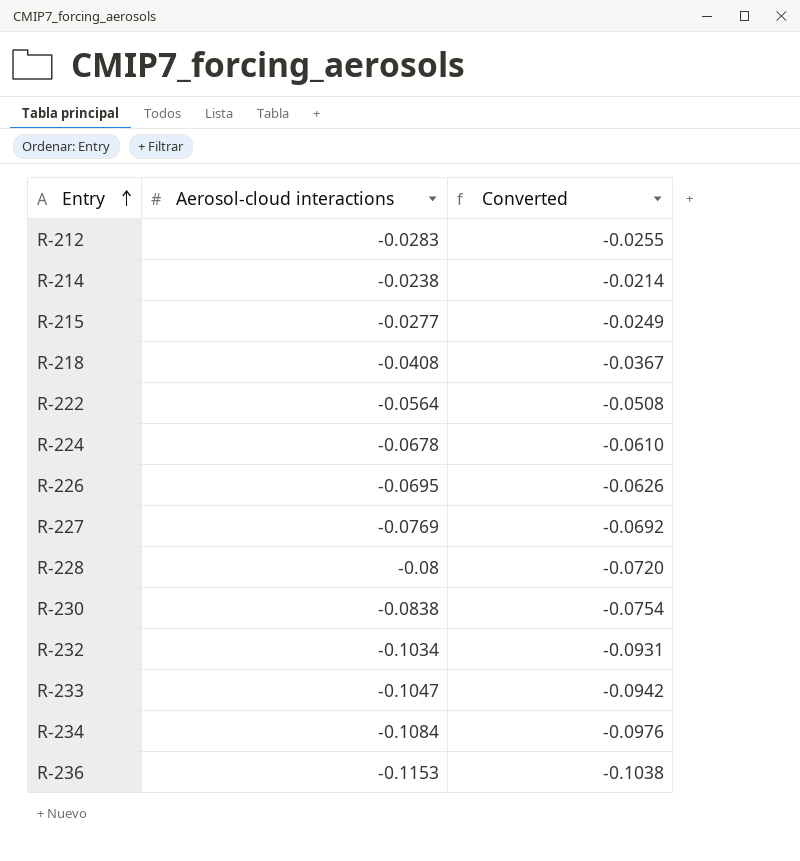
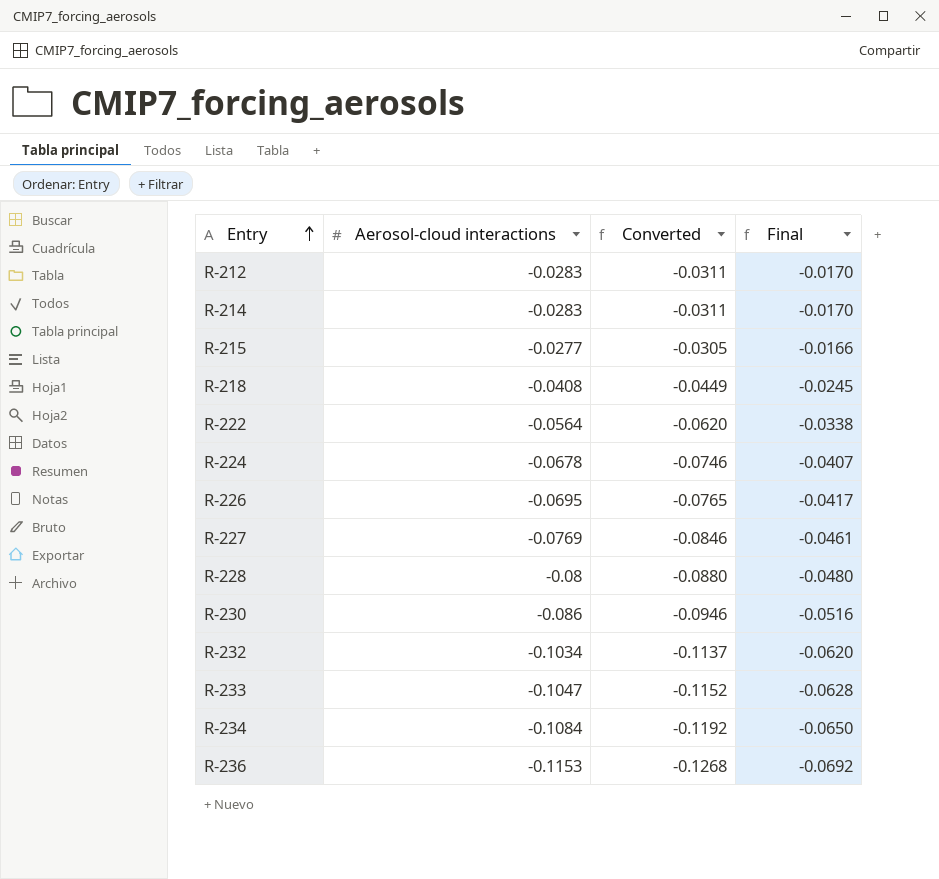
column Converted | formula: [Aerosol-cloud interactions] * 0.9 -> [Aerosol-cloud interactions] * 1.1
column Final | formula: none -> [Aerosol-cloud interactions] * 0.6
R-214 | Aerosol-cloud interactions: -0.0238 -> -0.0283
R-230 | Aerosol-cloud interactions: -0.0838 -> -0.086

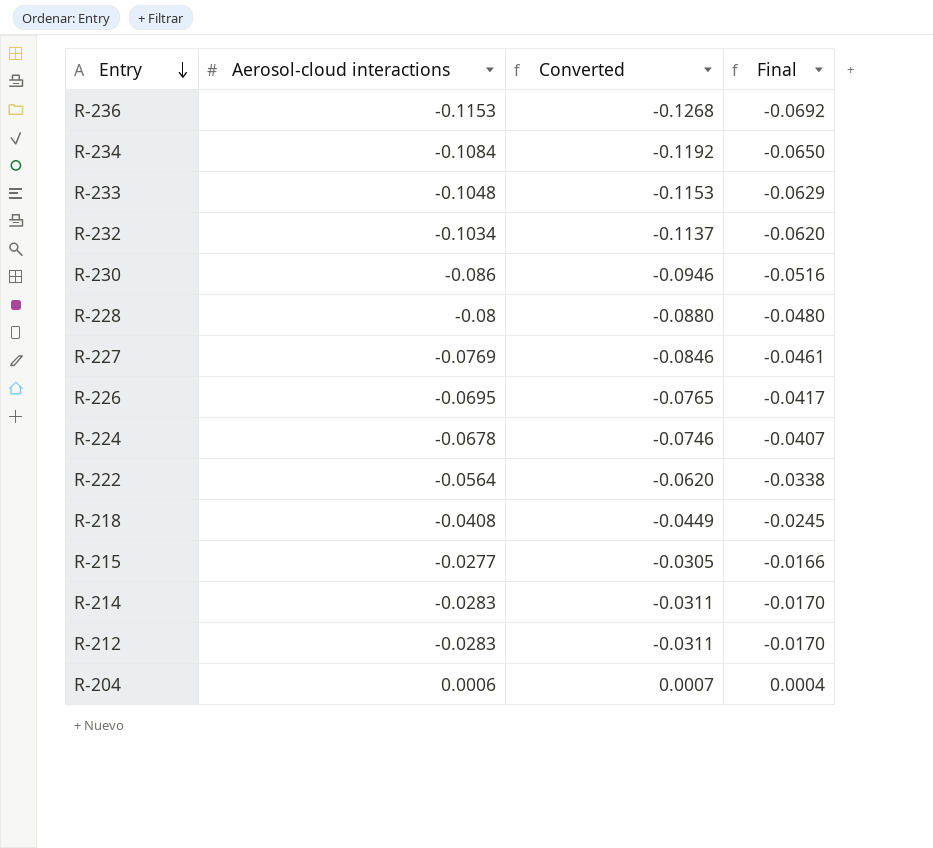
row order: Entry ascending -> Entry descending
R-233 | Aerosol-cloud interactions: -0.1047 -> -0.1048
R-233 | Converted: -0.1152 -> -0.1153
R-233 | Final: -0.0628 -> -0.0629
row R-204: none -> 0.0006 | 0.0007 | 0.0004

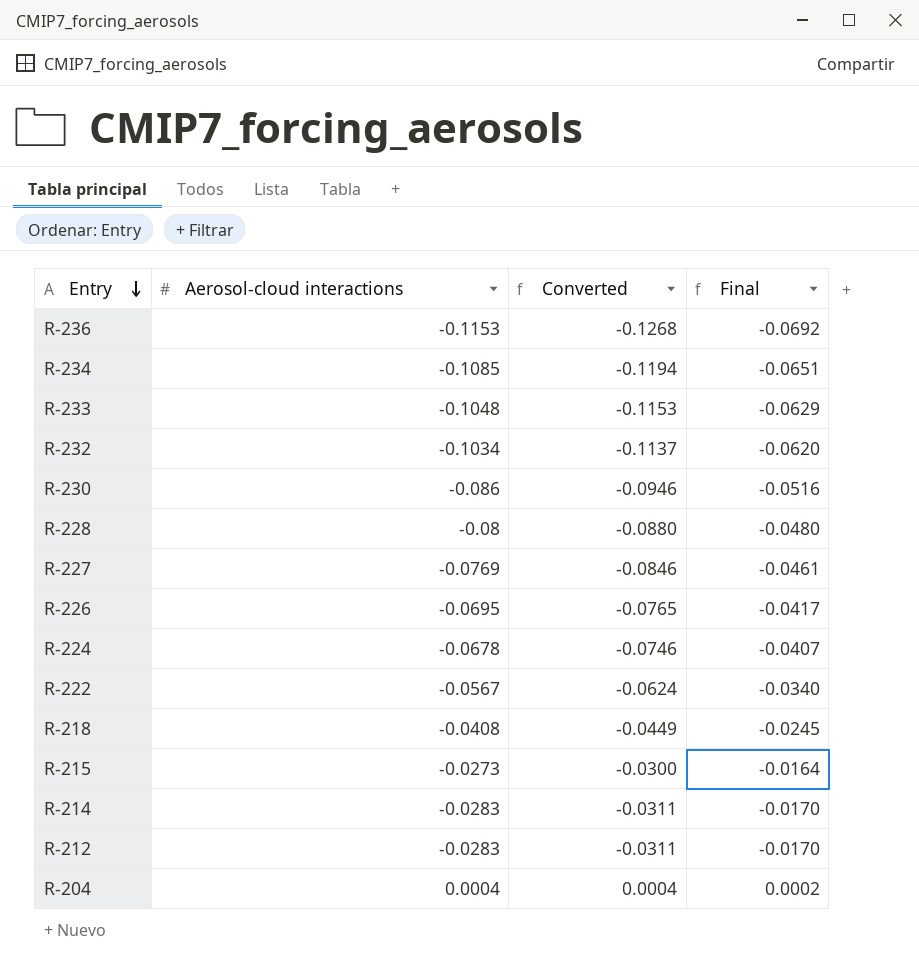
R-234 | Aerosol-cloud interactions: -0.1084 -> -0.1085
R-234 | Converted: -0.1192 -> -0.1194
R-234 | Final: -0.0650 -> -0.0651
R-222 | Aerosol-cloud interactions: -0.0564 -> -0.0567
R-222 | Converted: -0.0620 -> -0.0624
R-222 | Final: -0.0338 -> -0.0340
R-215 | Aerosol-cloud interactions: -0.0277 -> -0.0273
R-215 | Converted: -0.0305 -> -0.0300
R-215 | Final: -0.0166 -> -0.0164
R-204 | Aerosol-cloud interactions: 0.0006 -> 0.0004
R-204 | Converted: 0.0007 -> 0.0004
R-204 | Final: 0.0004 -> 0.0002

